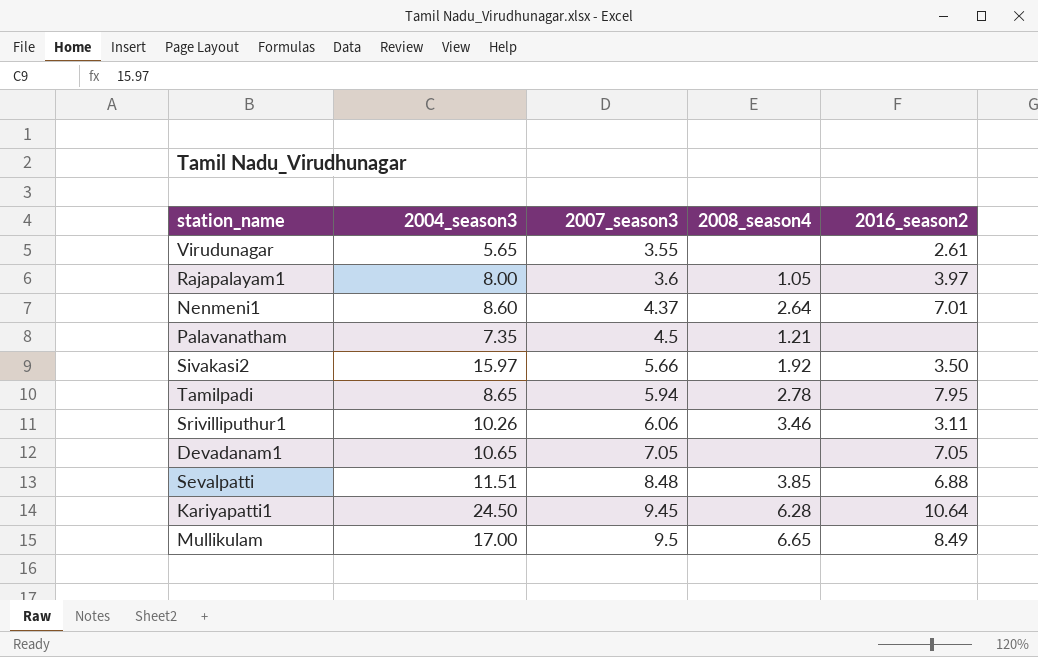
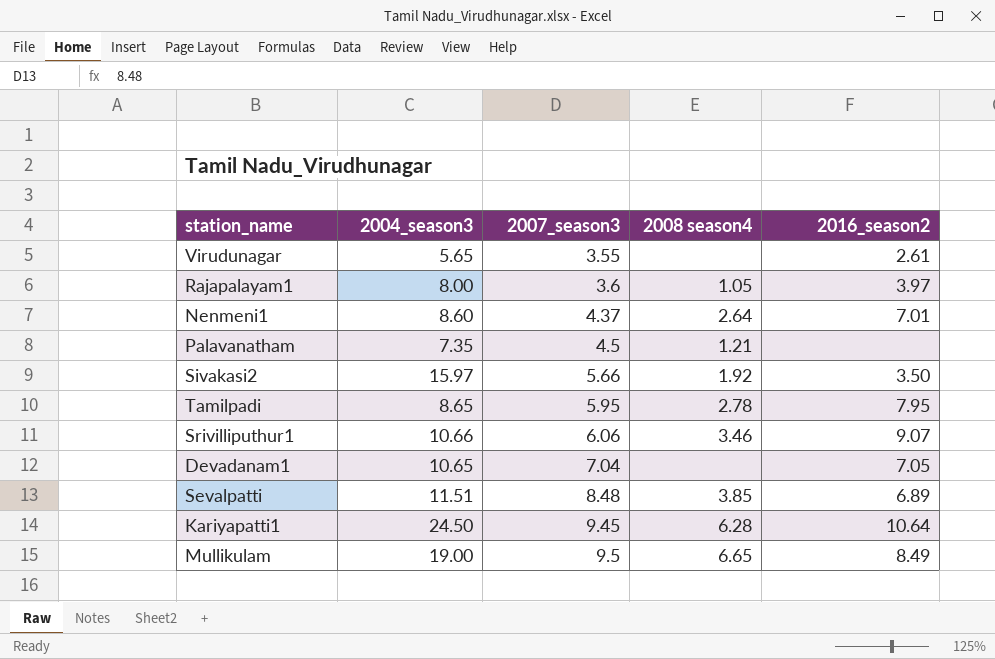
column name: 2008_season4 -> 2008 season4
Tamilpadi | 2007_season3: 5.94 -> 5.95
Srivilliputhur1 | 2004_season3: 10.26 -> 10.66
Srivilliputhur1 | 2016_season2: 3.11 -> 9.07
Devadanam1 | 2007_season3: 7.05 -> 7.04
Sevalpatti | 2016_season2: 6.88 -> 6.89
Mullikulam | 2004_season3: 17.00 -> 19.00

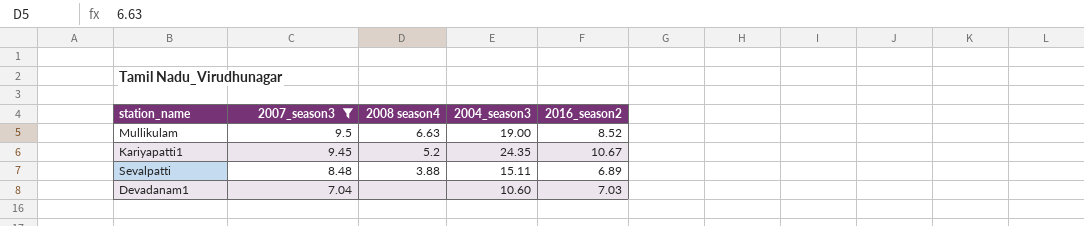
filter: none -> 2007_season3 >= 7.04
row order: 2007_season3 ascending -> 2007_season3 descending
column 2004_season3 | position: 2 -> 4
Mullikulam | 2008 season4: 6.65 -> 6.63
Mullikulam | 2016_season2: 8.49 -> 8.52
Kariyapatti1 | 2008 season4: 6.28 -> 5.2
Kariyapatti1 | 2004_season3: 24.50 -> 24.35
Kariyapatti1 | 2016_season2: 10.64 -> 10.67
Sevalpatti | 2008 season4: 3.85 -> 3.88
Sevalpatti | 2004_season3: 11.51 -> 15.11
Devadanam1 | 2004_season3: 10.65 -> 10.60
Devadanam1 | 2016_season2: 7.05 -> 7.03

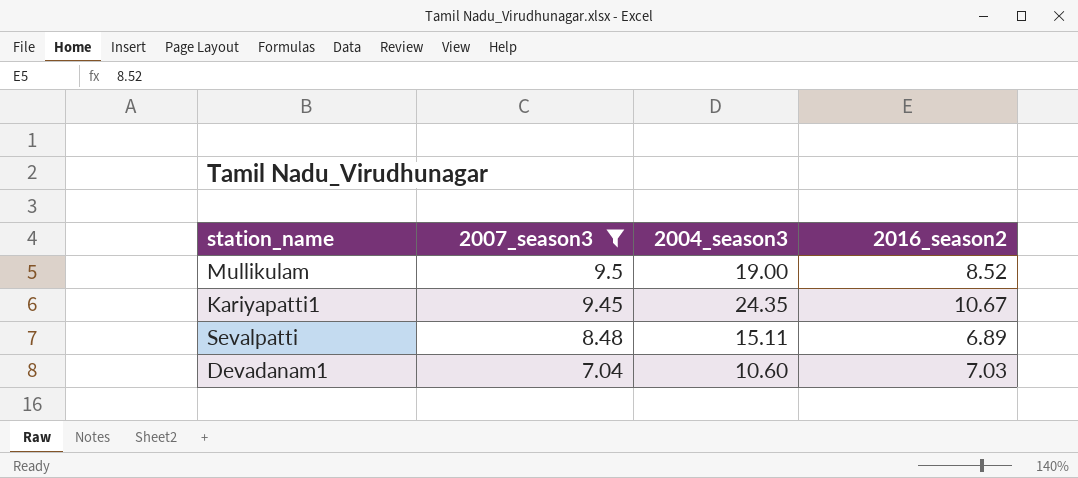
column 2008 season4 | position: 3 -> none

